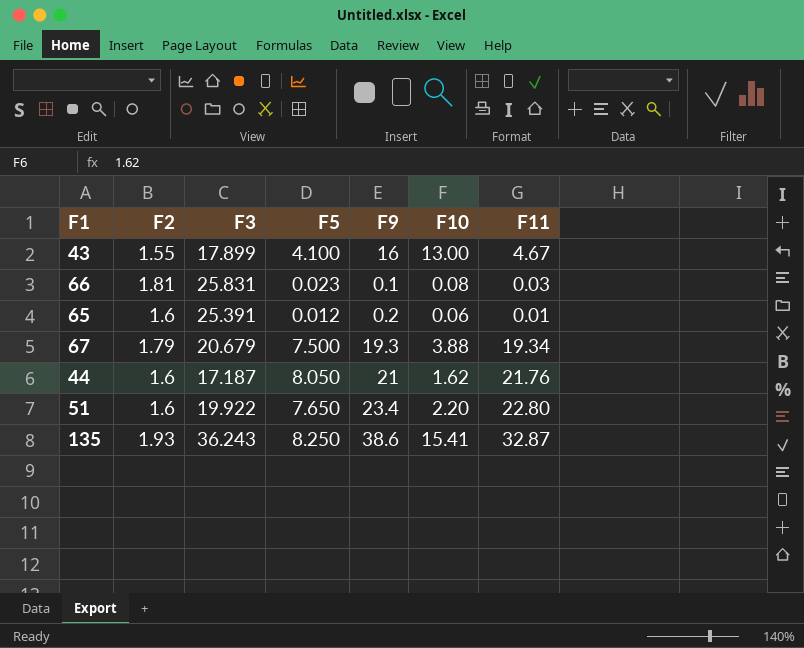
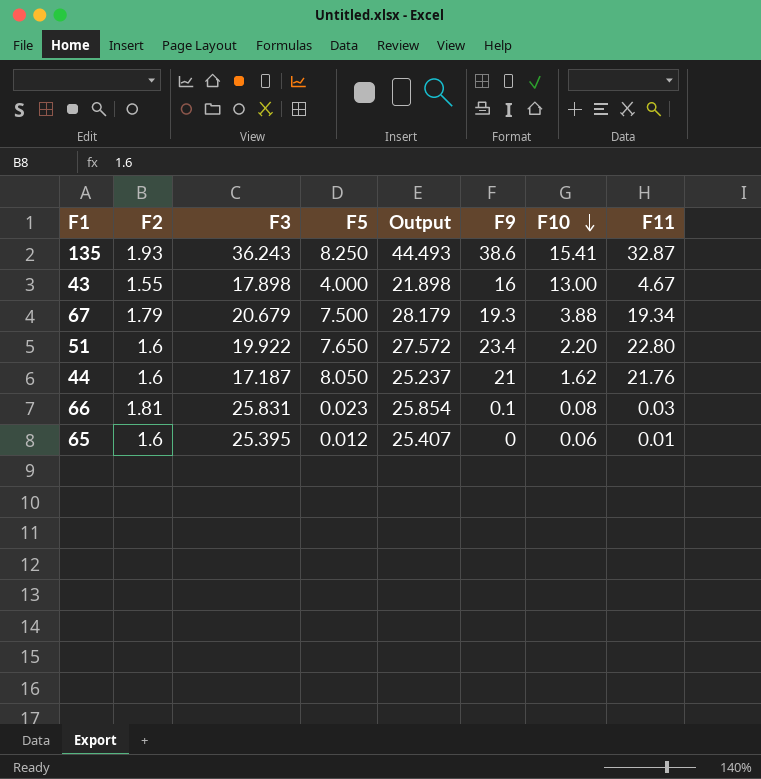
row order: none -> F10 descending
column Output | formula: none -> [F3] + [F5]
43 | F3: 17.899 -> 17.898
43 | F5: 4.100 -> 4.000
65 | F3: 25.391 -> 25.395
65 | F9: 0.2 -> 0

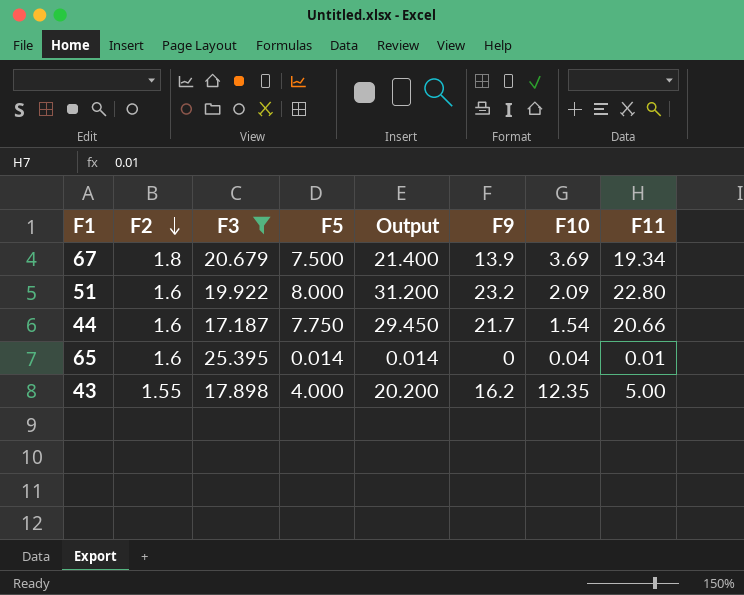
filter: none -> F3 <= 25.395
row order: F10 descending -> F2 descending
column Output | formula: [F3] + [F5] -> [F5] + [F9]
67 | F2: 1.79 -> 1.8
67 | F9: 19.3 -> 13.9
67 | F10: 3.88 -> 3.69
51 | F5: 7.650 -> 8.000
51 | F9: 23.4 -> 23.2
51 | F10: 2.20 -> 2.09
44 | F5: 8.050 -> 7.750
44 | F9: 21 -> 21.7
44 | F10: 1.62 -> 1.54
44 | F11: 21.76 -> 20.66
65 | F5: 0.012 -> 0.014
65 | F10: 0.06 -> 0.04
43 | F9: 16 -> 16.2
43 | F10: 13.00 -> 12.35
43 | F11: 4.67 -> 5.00

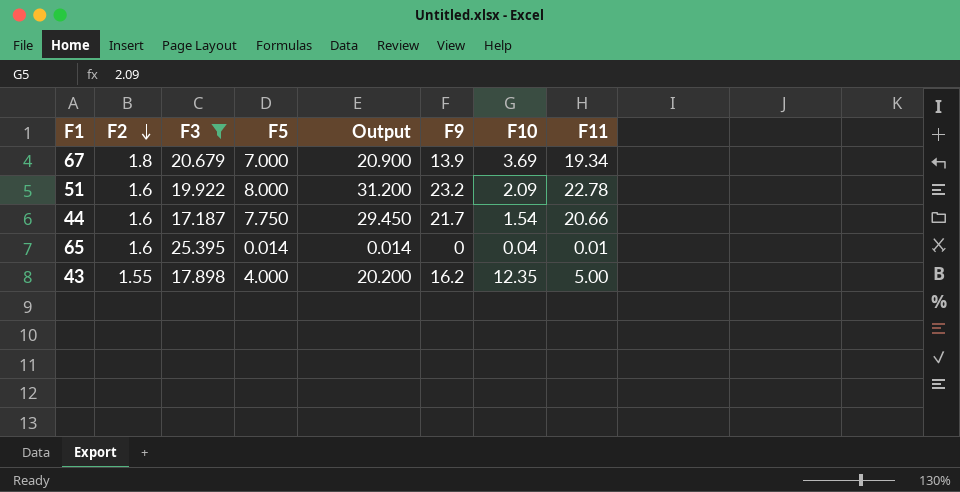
67 | F5: 7.500 -> 7.000
67 | Output: 21.400 -> 20.900
51 | F11: 22.80 -> 22.78

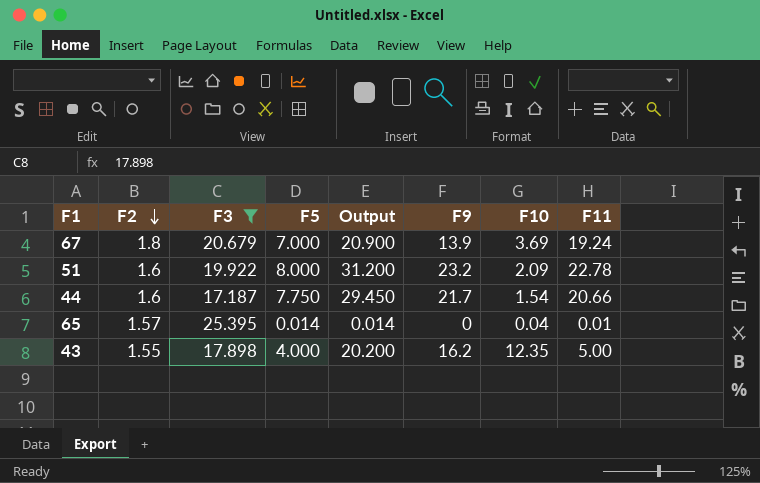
67 | F11: 19.34 -> 19.24
65 | F2: 1.6 -> 1.57

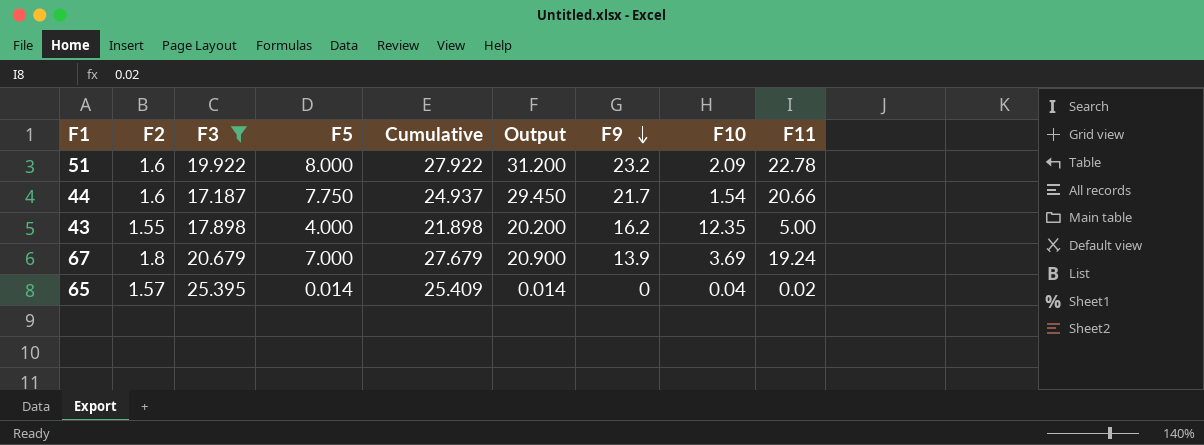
row order: F2 descending -> F9 descending
column Cumulative | formula: none -> [F3] + [F5]
65 | F11: 0.01 -> 0.02

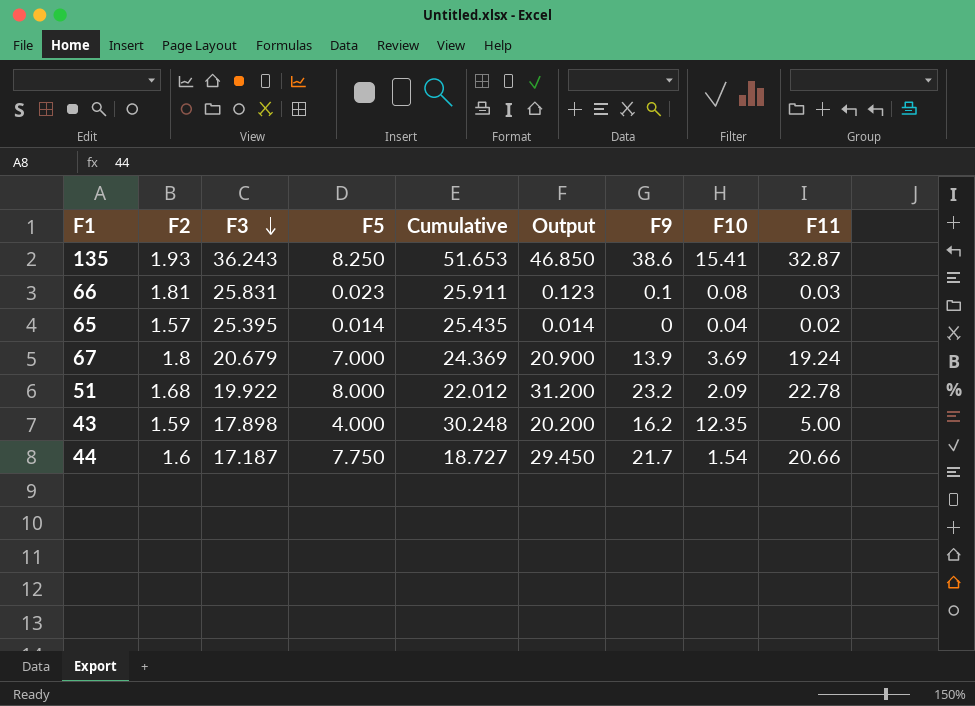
filter: F3 <= 25.395 -> none
row order: F9 descending -> F3 descending
column Cumulative | formula: [F3] + [F5] -> [F3] + [F10]
51 | F2: 1.6 -> 1.68
43 | F2: 1.55 -> 1.59

